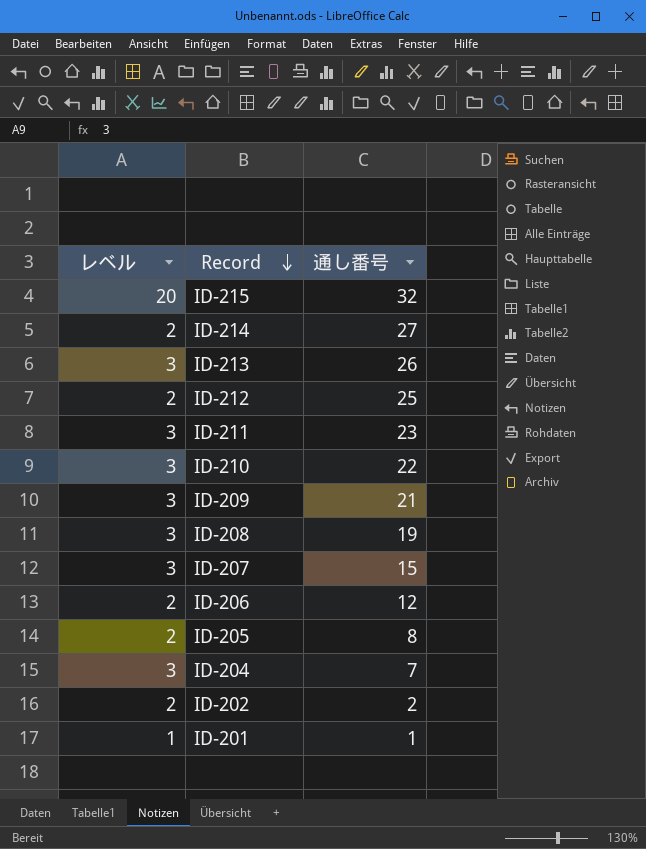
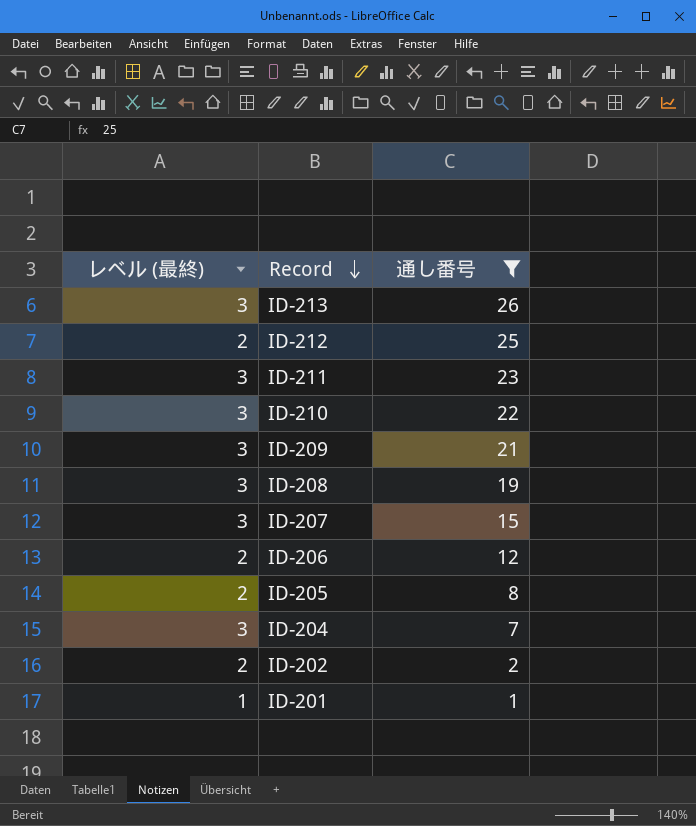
filter: none -> 通し番号 <= 26
column name: レベル -> レベル (最終)

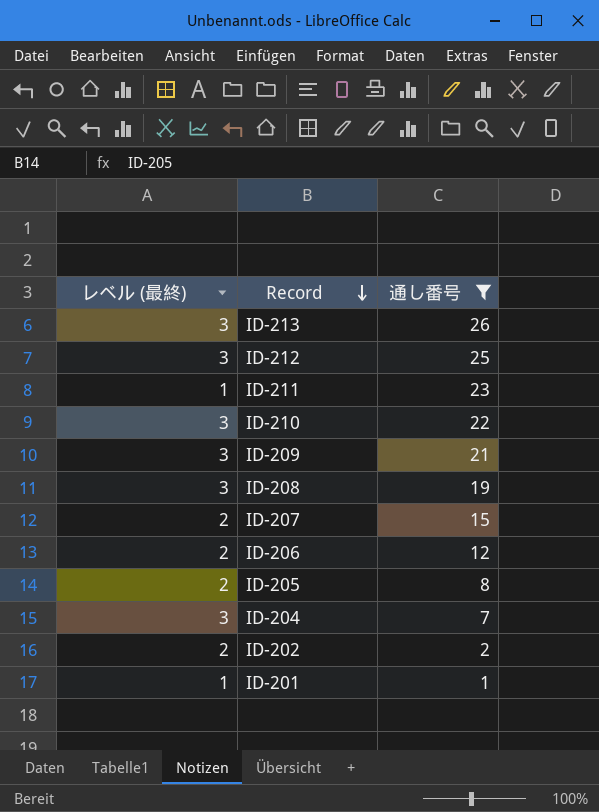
ID-212 | レベル (最終): 2 -> 3
ID-211 | レベル (最終): 3 -> 1
ID-207 | レベル (最終): 3 -> 2

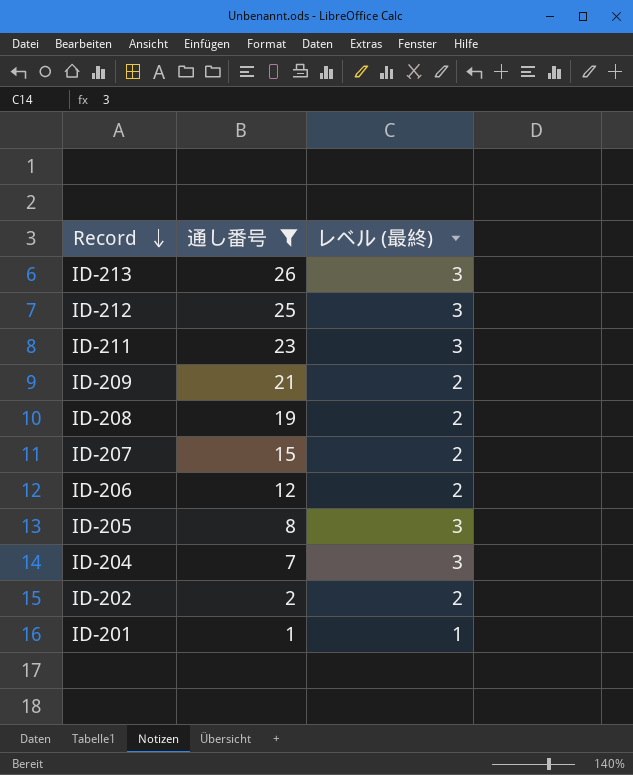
column レベル (最終) | position: 1 -> 3
row ID-210: 3 | 22 -> none
ID-211 | レベル (最終): 1 -> 3
ID-209 | レベル (最終): 3 -> 2
ID-208 | レベル (最終): 3 -> 2
ID-205 | レベル (最終): 2 -> 3

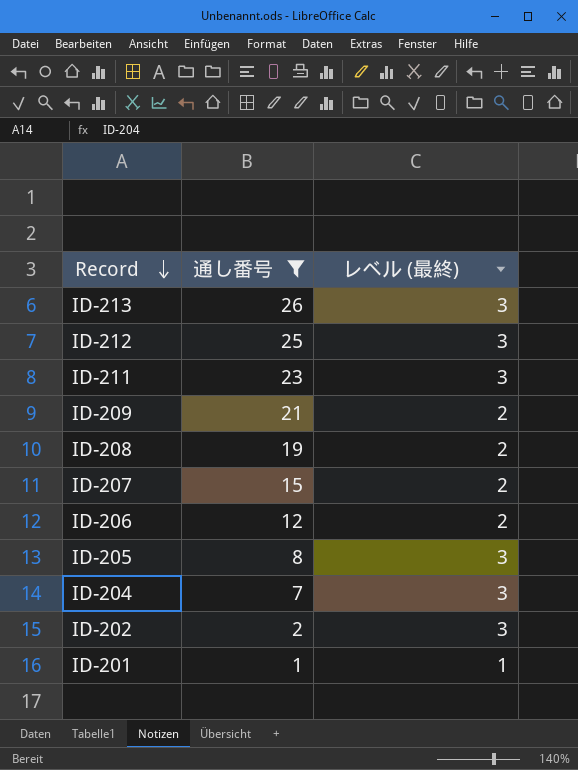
ID-202 | レベル (最終): 2 -> 3

